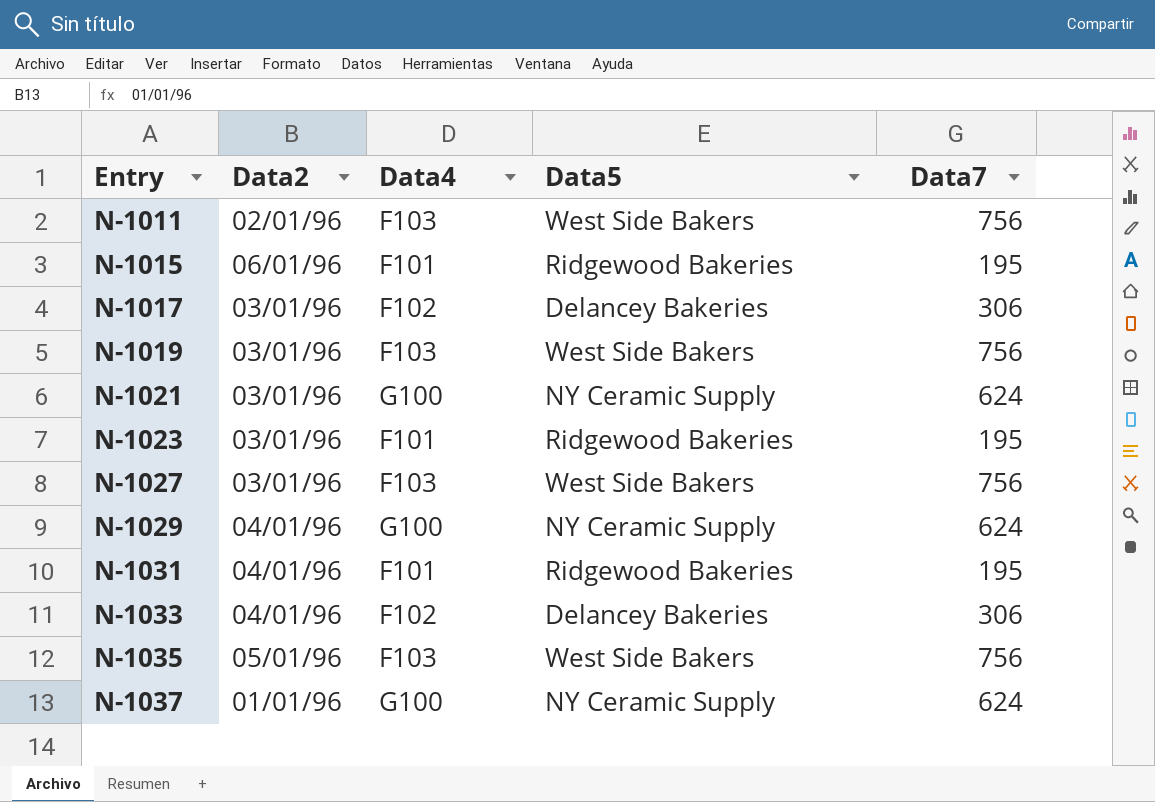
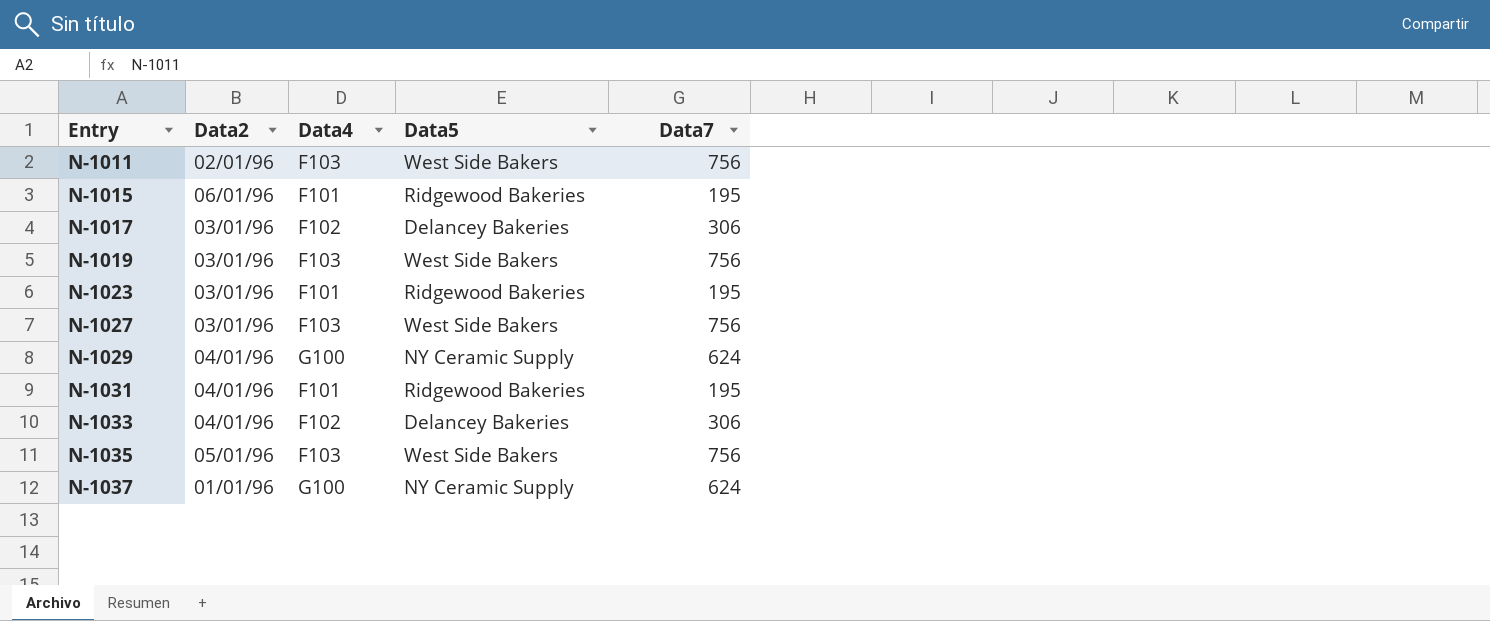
row N-1021: 03/01/96 | G100 | NY Ceramic Supply | 624 -> none

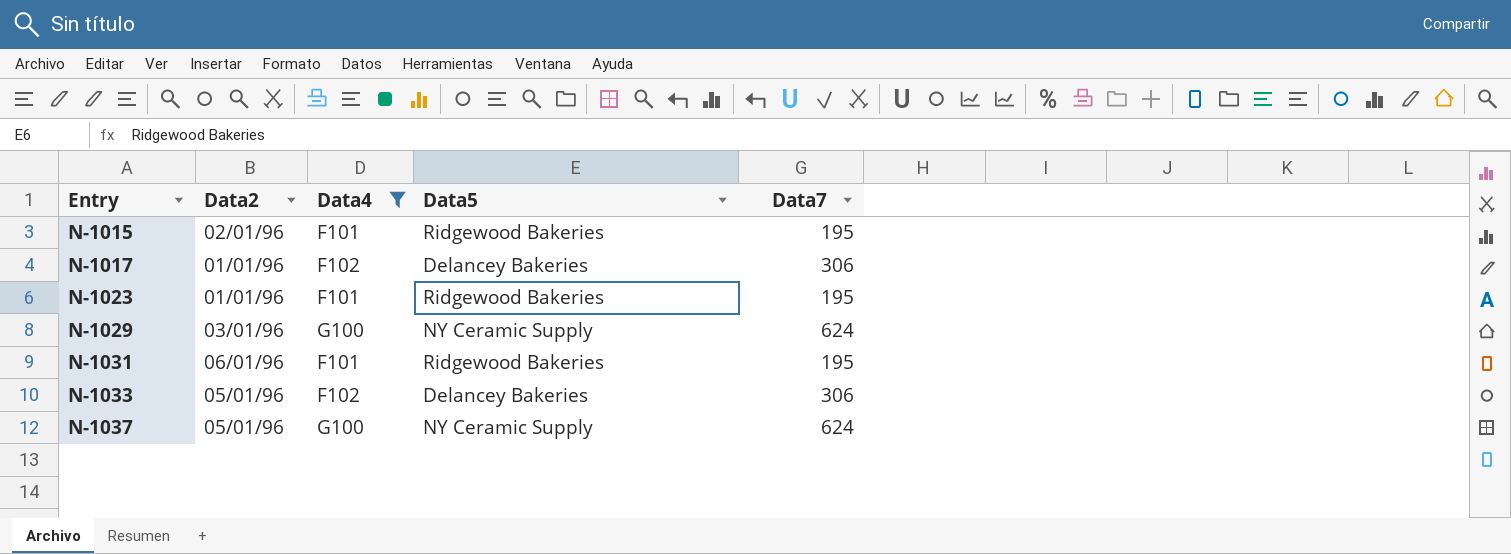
filter: none -> Data4 != F103
N-1015 | Data2: 06/01/96 -> 02/01/96
N-1017 | Data2: 03/01/96 -> 01/01/96
N-1023 | Data2: 03/01/96 -> 01/01/96
N-1029 | Data2: 04/01/96 -> 03/01/96
N-1031 | Data2: 04/01/96 -> 06/01/96
N-1033 | Data2: 04/01/96 -> 05/01/96
N-1037 | Data2: 01/01/96 -> 05/01/96

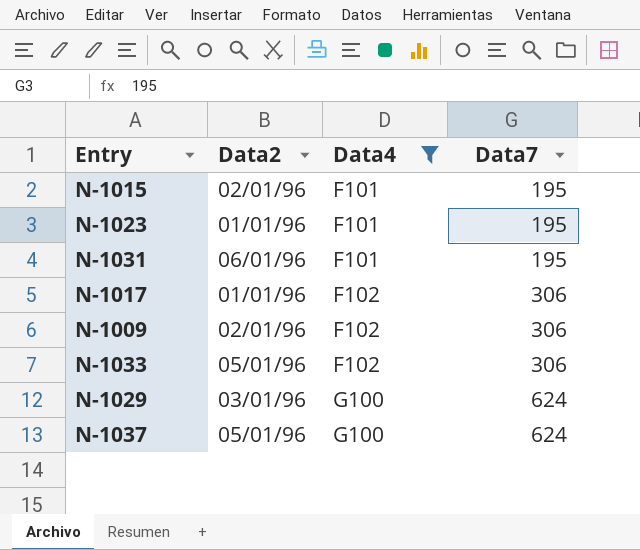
row order: Entry ascending -> Data4 ascending
column Data5 | position: 4 -> none
row N-1009: none -> 02/01/96 | F102 | 306

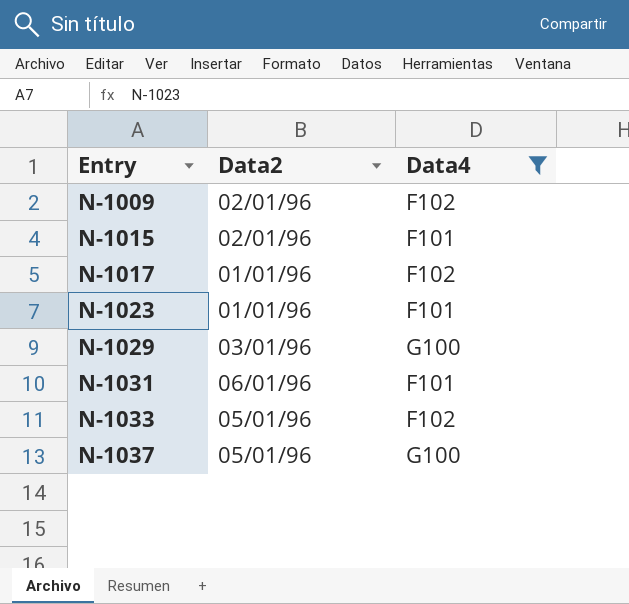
row order: Data4 ascending -> Entry ascending
column Data7 | position: 4 -> none

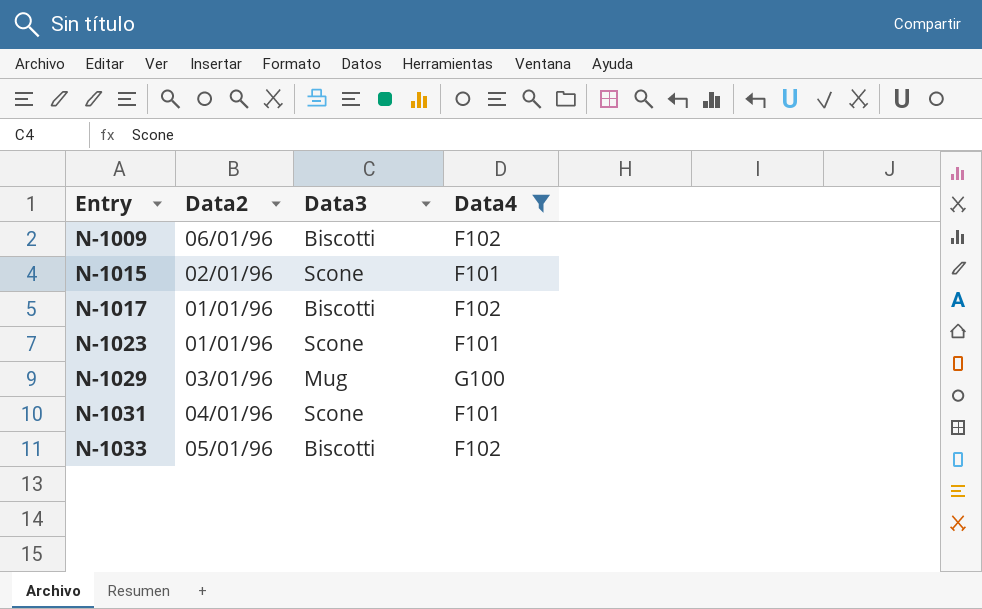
column Data3 | position: none -> 3
row N-1037: 05/01/96 | G100 -> none
N-1009 | Data2: 02/01/96 -> 06/01/96
N-1031 | Data2: 06/01/96 -> 04/01/96

